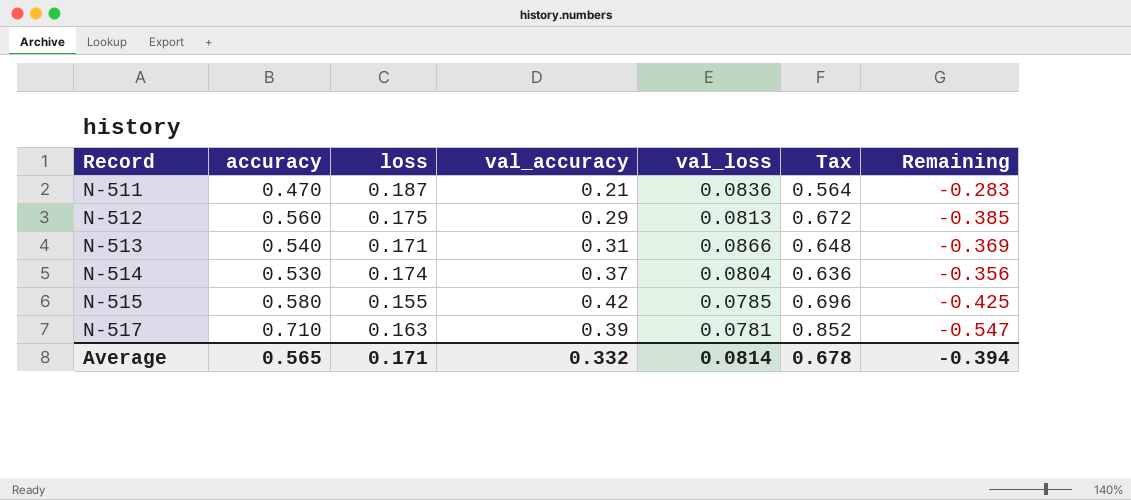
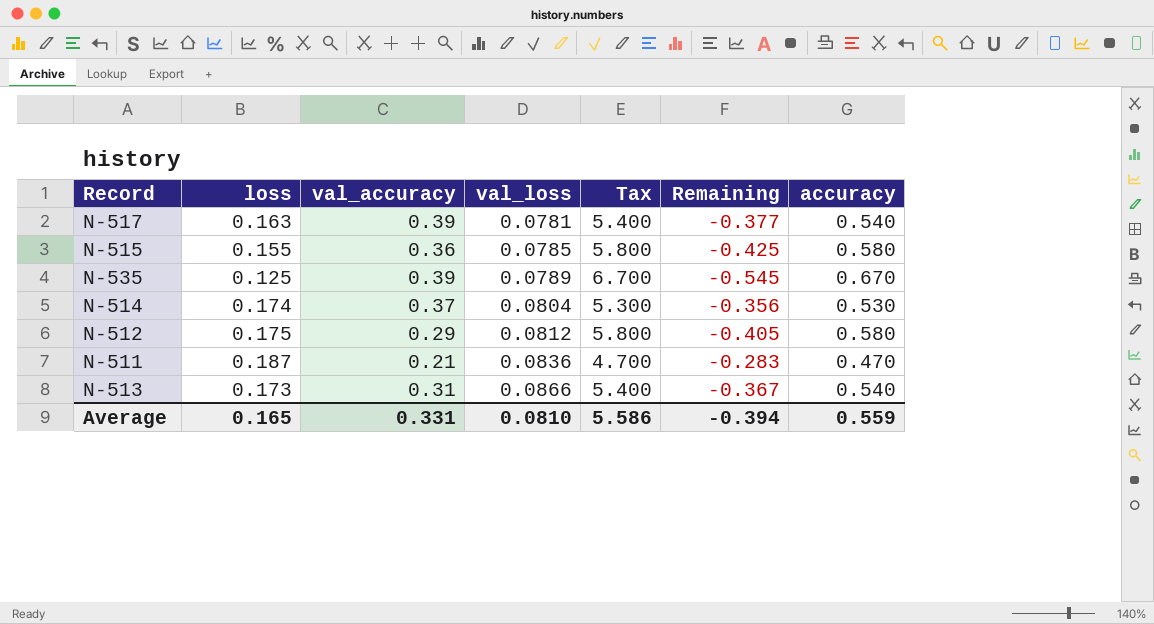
row order: Record ascending -> val_loss ascending
column Tax | formula: [accuracy] * 1.2 -> [accuracy] * 10
column accuracy | position: 2 -> 7
N-517 | Remaining: -0.547 -> -0.377
N-517 | accuracy: 0.710 -> 0.540
N-515 | val_accuracy: 0.42 -> 0.36
row N-535: none -> 0.125 | 0.39 | 0.0789 | 6.700 | -0.545 | 0.670
N-512 | val_loss: 0.0813 -> 0.0812
N-512 | Remaining: -0.385 -> -0.405
N-512 | accuracy: 0.560 -> 0.580
N-513 | loss: 0.171 -> 0.173
N-513 | Remaining: -0.369 -> -0.367
Average | loss: 0.171 -> 0.165
Average | val_accuracy: 0.332 -> 0.331
Average | val_loss: 0.0814 -> 0.0810
Average | Tax: 0.678 -> 5.586
Average | accuracy: 0.565 -> 0.559

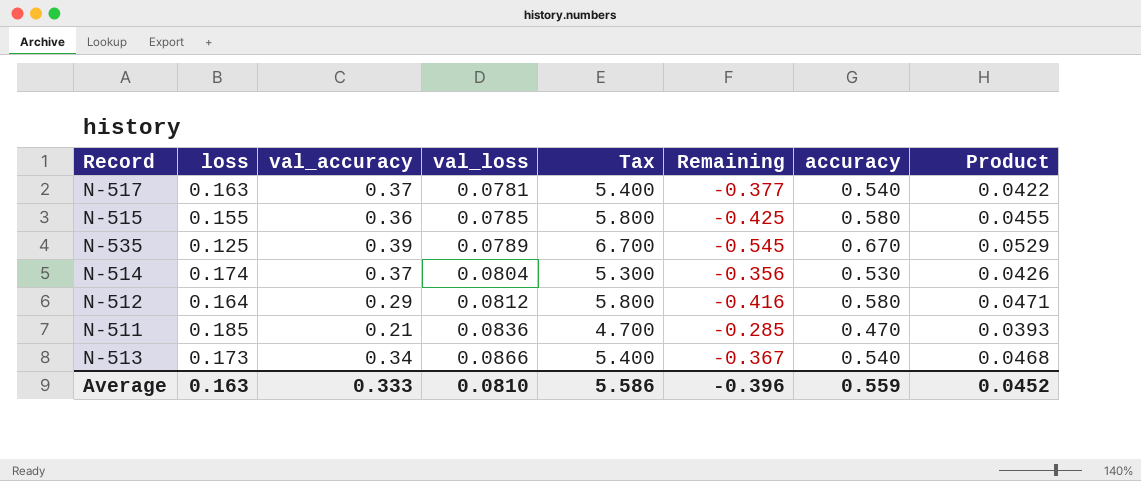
column Product | formula: none -> [val_loss] * [accuracy]
N-517 | val_accuracy: 0.39 -> 0.37
N-512 | loss: 0.175 -> 0.164
N-512 | Remaining: -0.405 -> -0.416
N-511 | loss: 0.187 -> 0.185
N-511 | Remaining: -0.283 -> -0.285
N-513 | val_accuracy: 0.31 -> 0.34
Average | loss: 0.165 -> 0.163
Average | val_accuracy: 0.331 -> 0.333
Average | Remaining: -0.394 -> -0.396

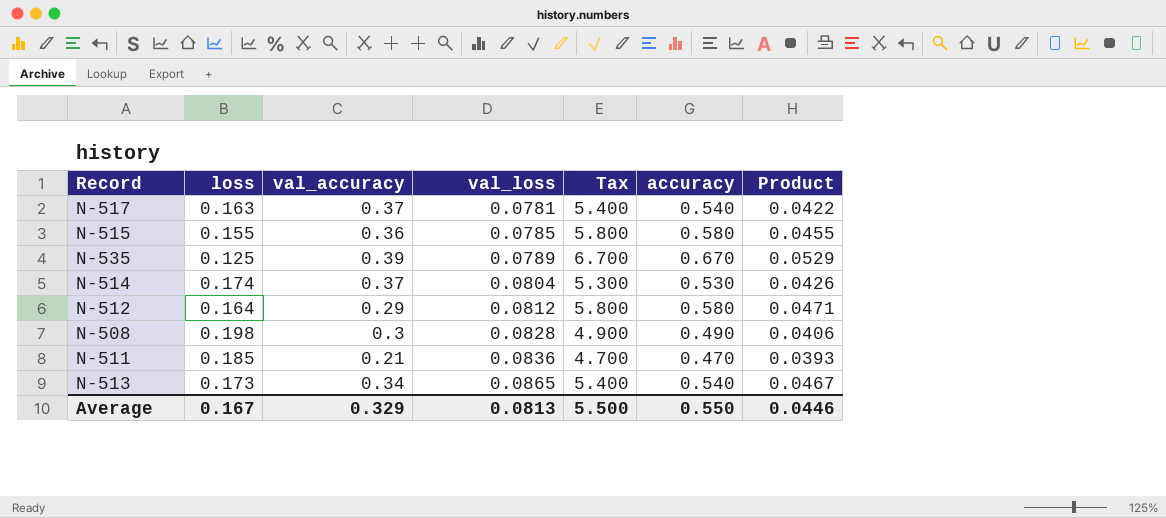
column Remaining | formula: [loss] - [accuracy] -> none
row N-508: none -> 0.198 | 0.3 | 0.0828 | 4.900 | 0.490 | 0.0406
N-513 | val_loss: 0.0866 -> 0.0865
N-513 | Product: 0.0468 -> 0.0467
Average | loss: 0.163 -> 0.167
Average | val_accuracy: 0.333 -> 0.329
Average | val_loss: 0.0810 -> 0.0813
Average | Tax: 5.586 -> 5.500
Average | accuracy: 0.559 -> 0.550
Average | Product: 0.0452 -> 0.0446

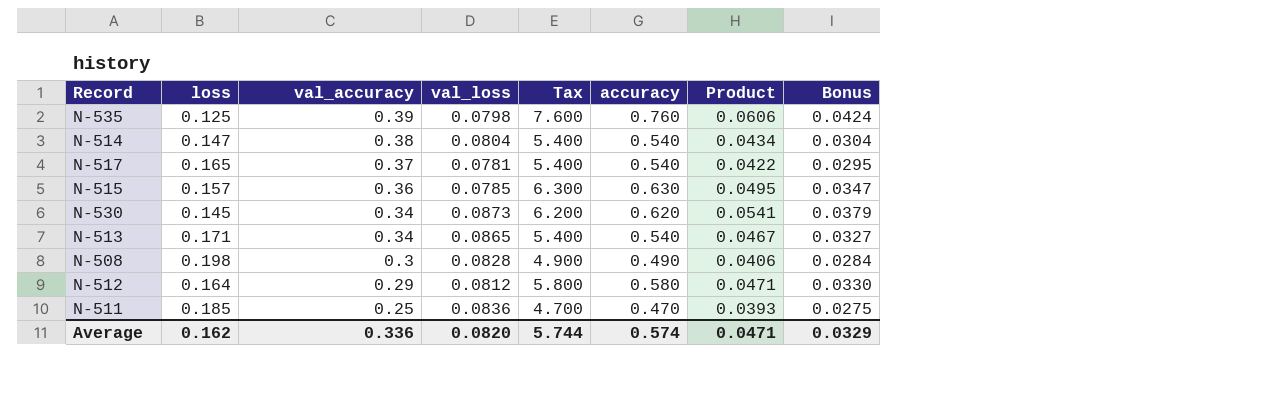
row order: val_loss ascending -> val_accuracy descending
column Bonus | formula: none -> [Product] * 0.7
N-535 | val_loss: 0.0789 -> 0.0798
N-535 | Tax: 6.700 -> 7.600
N-535 | accuracy: 0.670 -> 0.760
N-535 | Product: 0.0529 -> 0.0606
N-514 | loss: 0.174 -> 0.147
N-514 | val_accuracy: 0.37 -> 0.38
N-514 | Tax: 5.300 -> 5.400
N-514 | accuracy: 0.530 -> 0.540
N-514 | Product: 0.0426 -> 0.0434
N-517 | loss: 0.163 -> 0.165
N-515 | loss: 0.155 -> 0.157
N-515 | Tax: 5.800 -> 6.300
N-515 | accuracy: 0.580 -> 0.630
N-515 | Product: 0.0455 -> 0.0495
row N-530: none -> 0.145 | 0.34 | 0.0873 | 6.200 | 0.620 | 0.0541 | 0.0379
N-513 | loss: 0.173 -> 0.171
N-511 | val_accuracy: 0.21 -> 0.25
Average | loss: 0.167 -> 0.162
Average | val_accuracy: 0.329 -> 0.336
Average | val_loss: 0.0813 -> 0.0820
Average | Tax: 5.500 -> 5.744
Average | accuracy: 0.550 -> 0.574
Average | Product: 0.0446 -> 0.0471

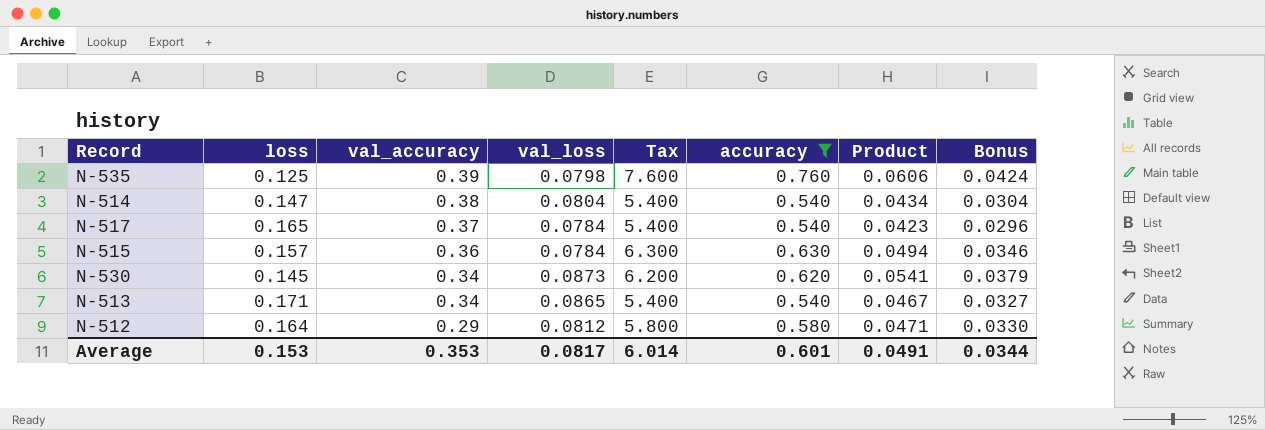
filter: none -> accuracy >= 0.540
N-517 | val_loss: 0.0781 -> 0.0784
N-517 | Product: 0.0422 -> 0.0423
N-517 | Bonus: 0.0295 -> 0.0296
N-515 | val_loss: 0.0785 -> 0.0784
N-515 | Product: 0.0495 -> 0.0494
N-515 | Bonus: 0.0347 -> 0.0346
Average | loss: 0.162 -> 0.153
Average | val_accuracy: 0.336 -> 0.353
Average | val_loss: 0.0820 -> 0.0817
Average | Tax: 5.744 -> 6.014
Average | accuracy: 0.574 -> 0.601
Average | Product: 0.0471 -> 0.0491
Average | Bonus: 0.0329 -> 0.0344

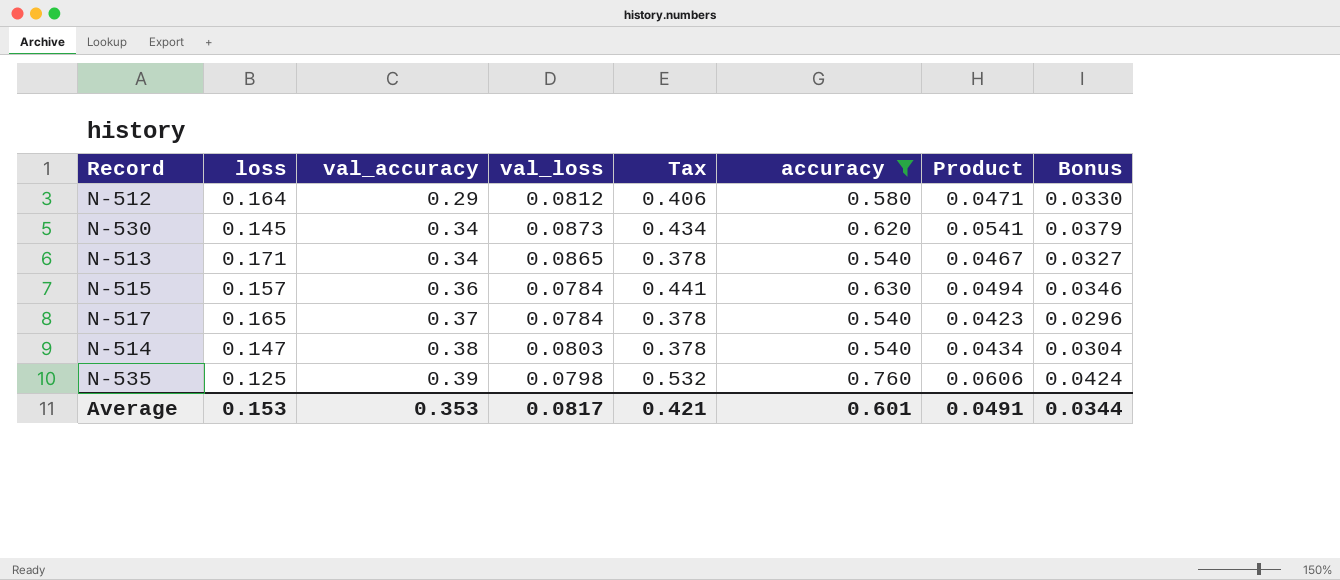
row order: val_accuracy descending -> val_accuracy ascending
column Tax | formula: [accuracy] * 10 -> [accuracy] * 0.7
N-514 | val_loss: 0.0804 -> 0.0803
Average | Tax: 6.014 -> 0.421

